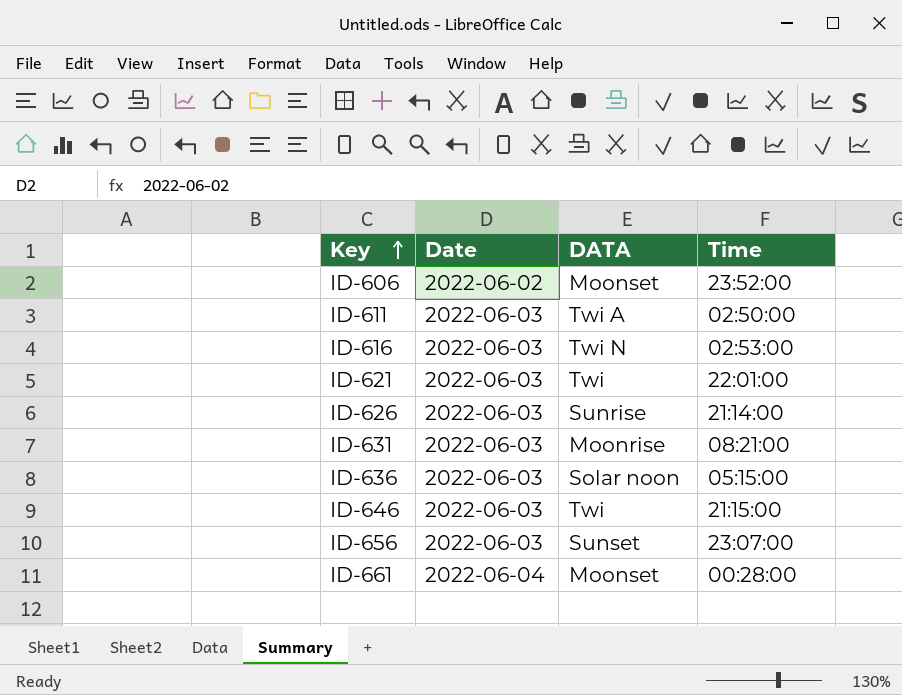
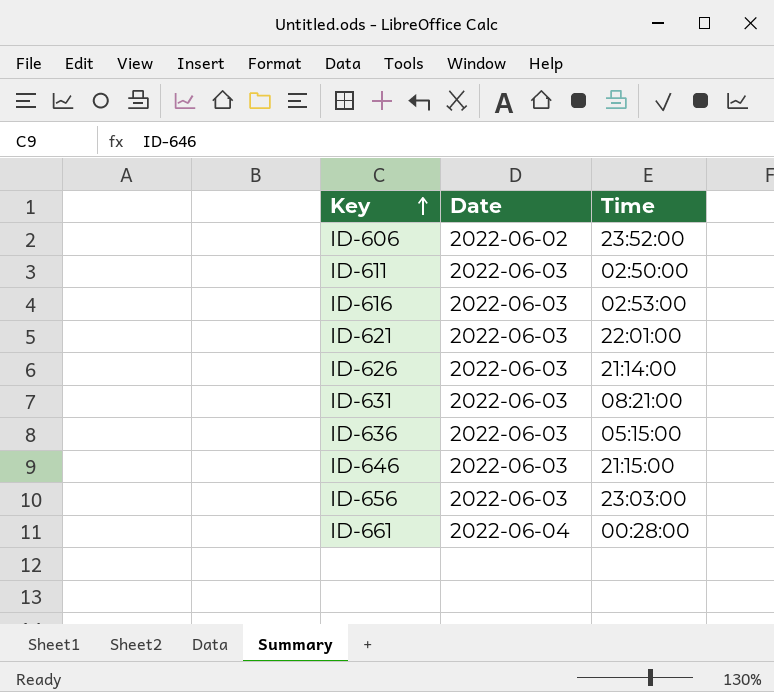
column DATA | position: 3 -> none
ID-656 | Time: 23:07:00 -> 23:03:00

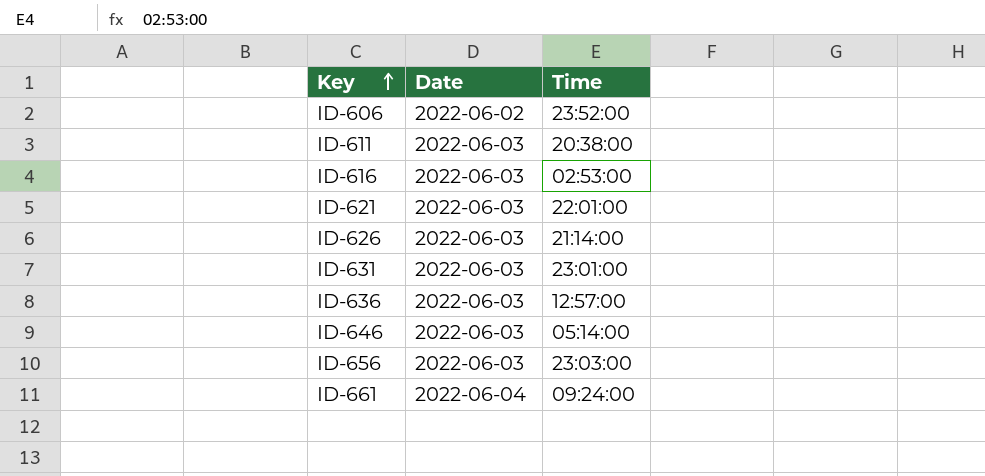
ID-611 | Time: 02:50:00 -> 20:38:00
ID-631 | Time: 08:21:00 -> 23:01:00
ID-636 | Time: 05:15:00 -> 12:57:00
ID-646 | Time: 21:15:00 -> 05:14:00
ID-661 | Time: 00:28:00 -> 09:24:00

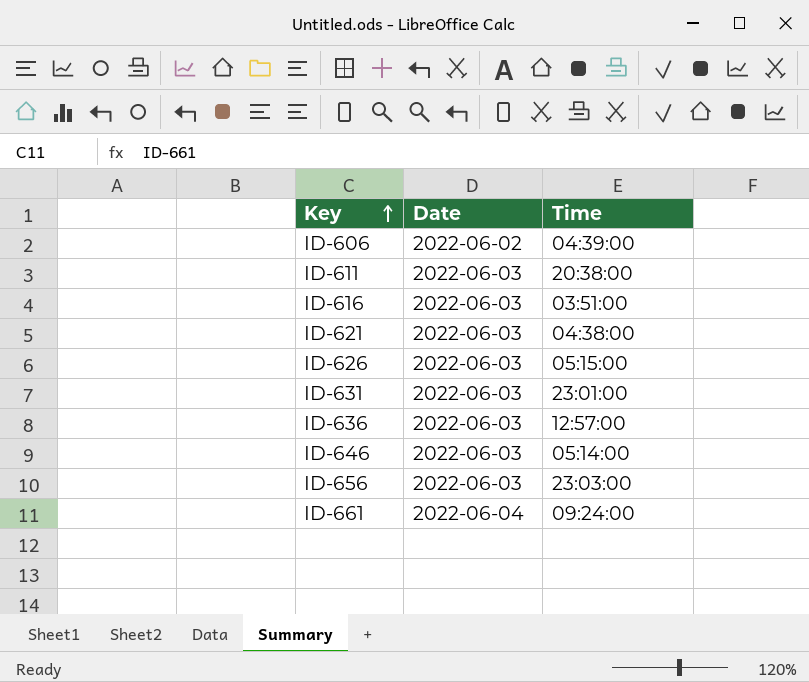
ID-606 | Time: 23:52:00 -> 04:39:00
ID-616 | Time: 02:53:00 -> 03:51:00
ID-621 | Time: 22:01:00 -> 04:38:00
ID-626 | Time: 21:14:00 -> 05:15:00

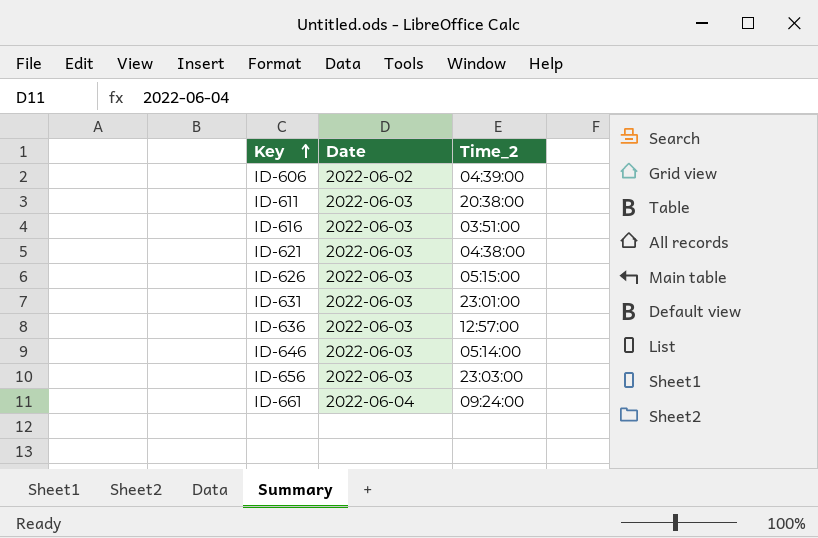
column name: Time -> Time_2

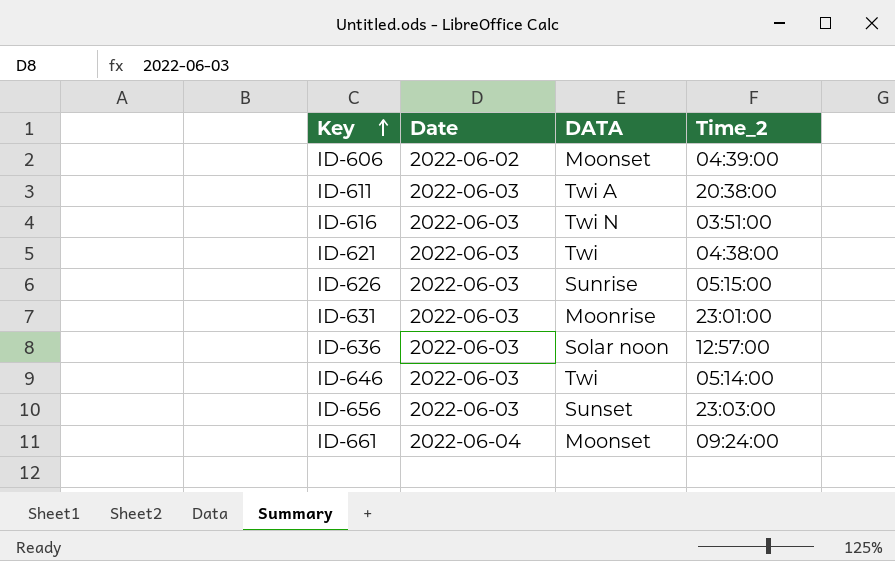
column DATA | position: none -> 3

